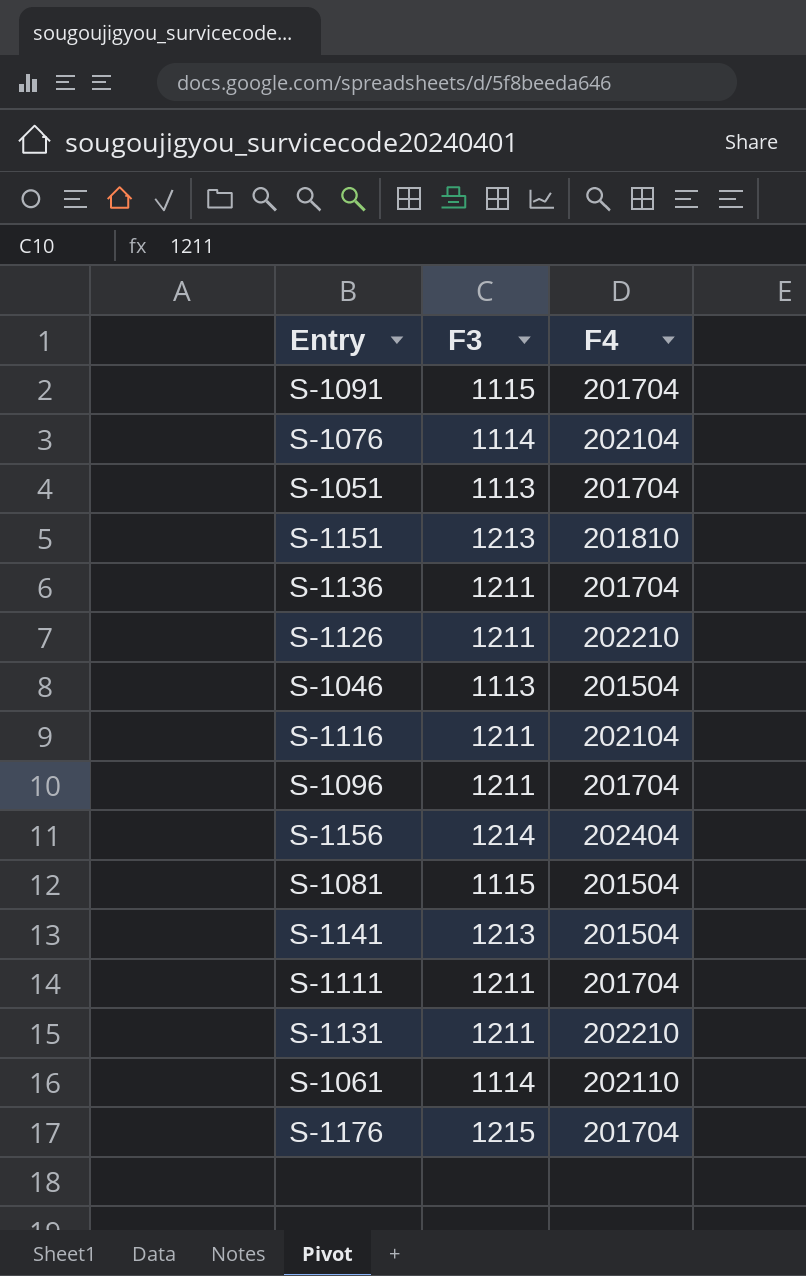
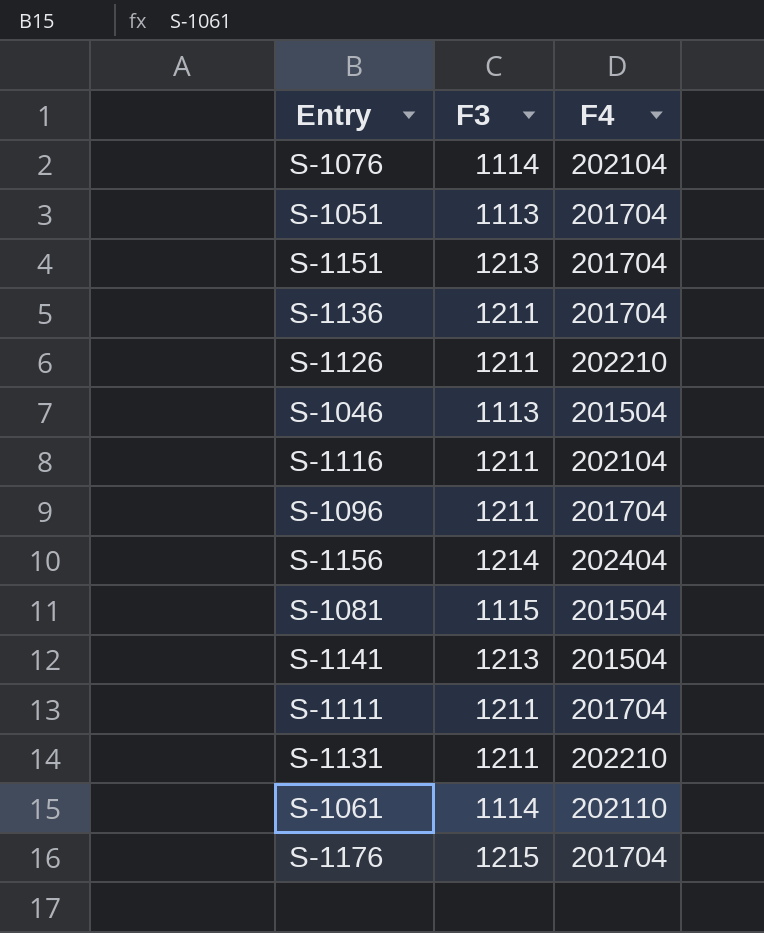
row S-1091: 1115 | 201704 -> none
S-1151 | F4: 201810 -> 201704

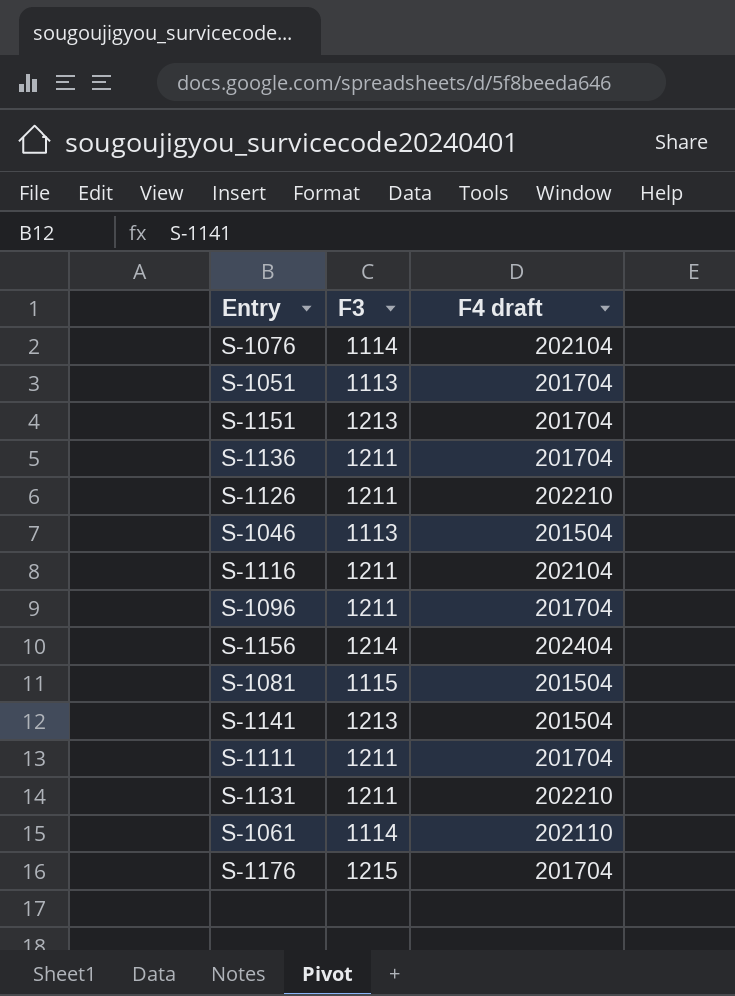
column name: F4 -> F4 draft

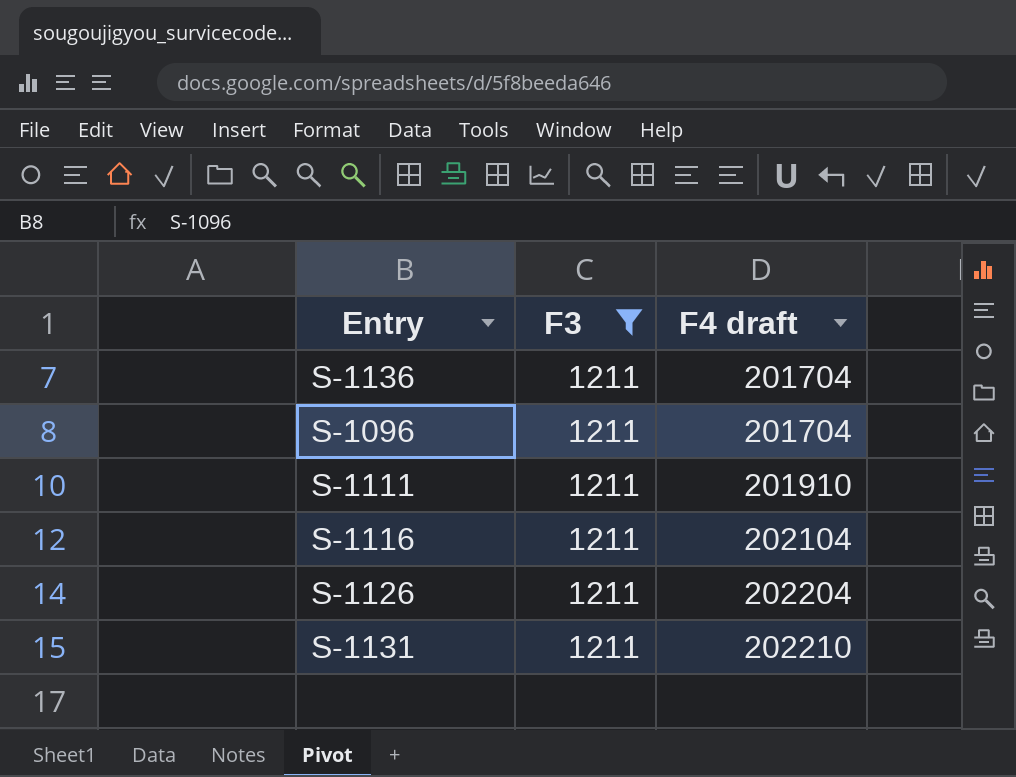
filter: none -> F3 = 1211
row order: none -> F4 draft ascending
S-1111 | F4 draft: 201704 -> 201910
S-1126 | F4 draft: 202210 -> 202204

